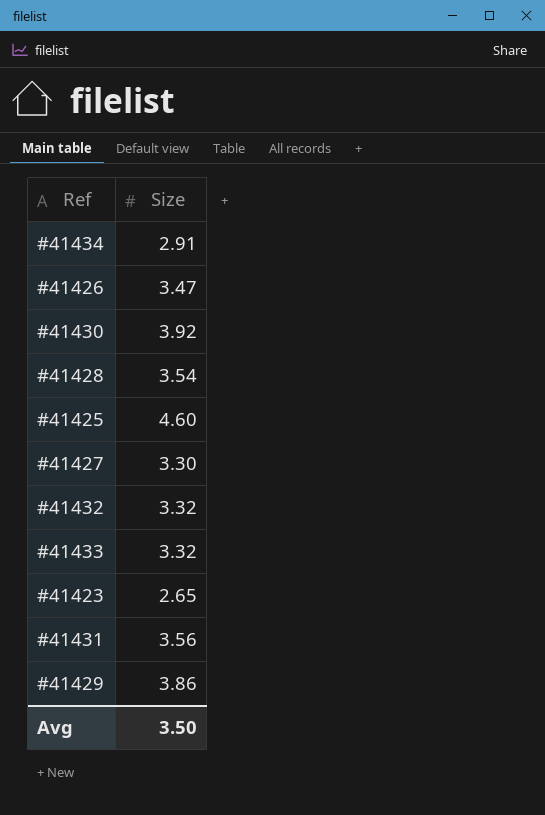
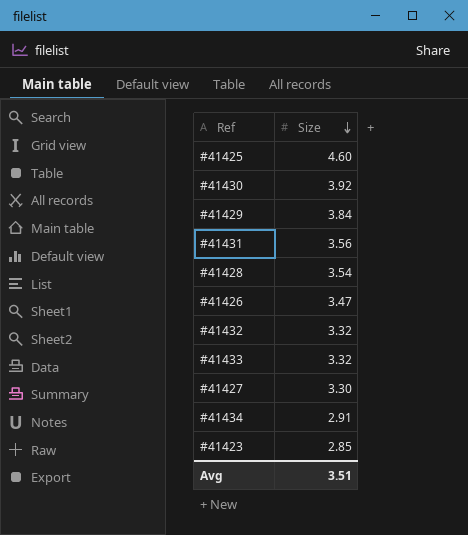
row order: none -> Size descending
#41429 | Size: 3.86 -> 3.84
#41423 | Size: 2.65 -> 2.85
Avg | Size: 3.50 -> 3.51

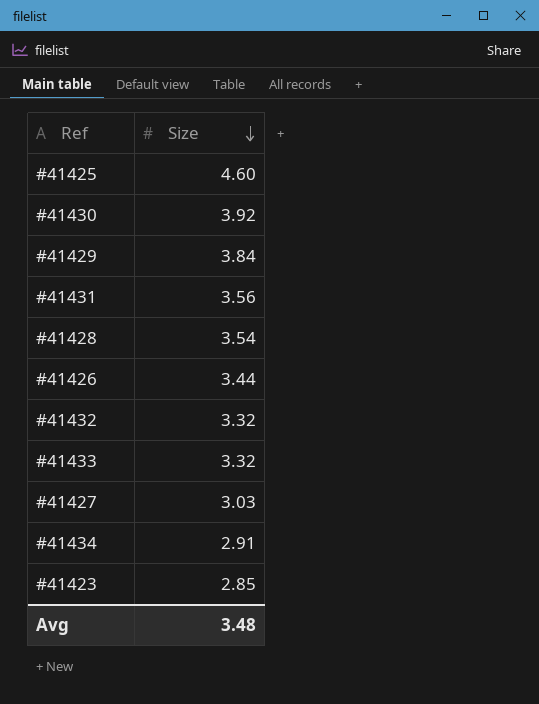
#41426 | Size: 3.47 -> 3.44
#41427 | Size: 3.30 -> 3.03
Avg | Size: 3.51 -> 3.48

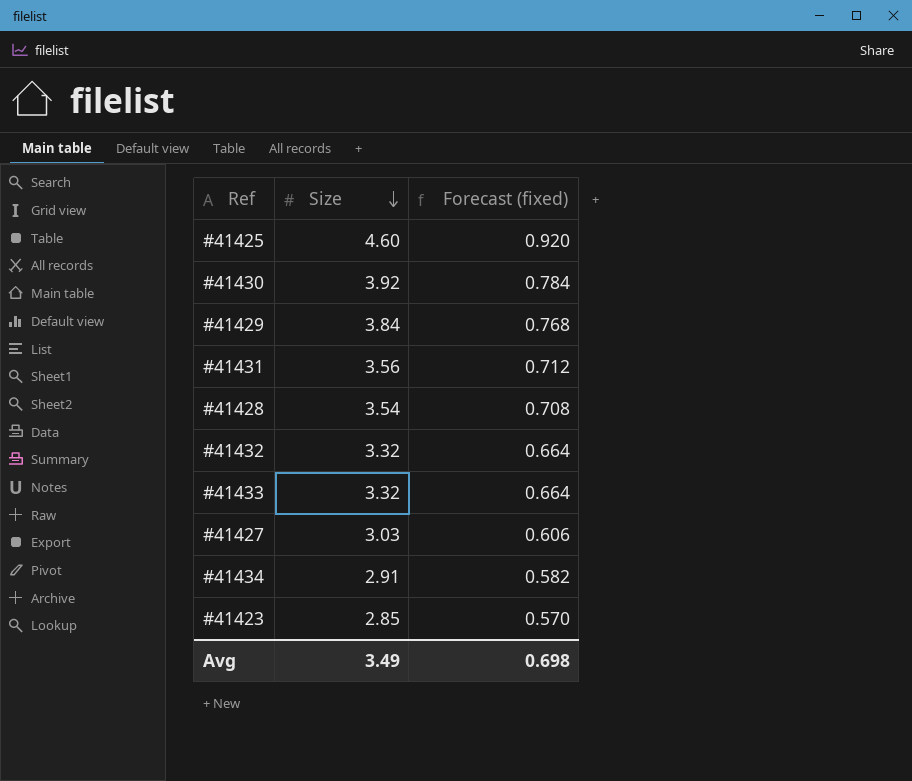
column Forecast (fixed) | formula: none -> [Size] * 0.2
row #41426: 3.44 -> none
Avg | Size: 3.48 -> 3.49

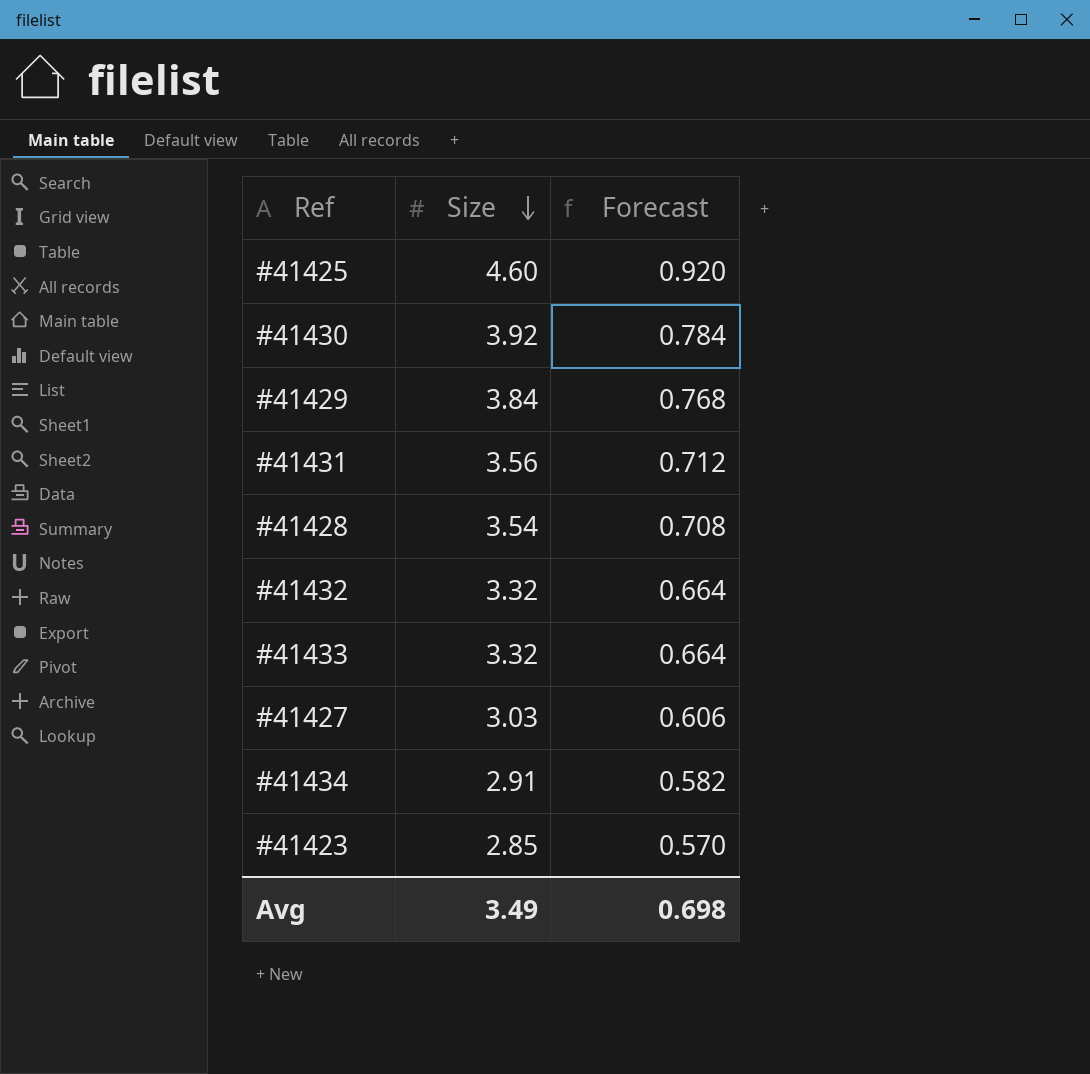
column name: Forecast (fixed) -> Forecast

